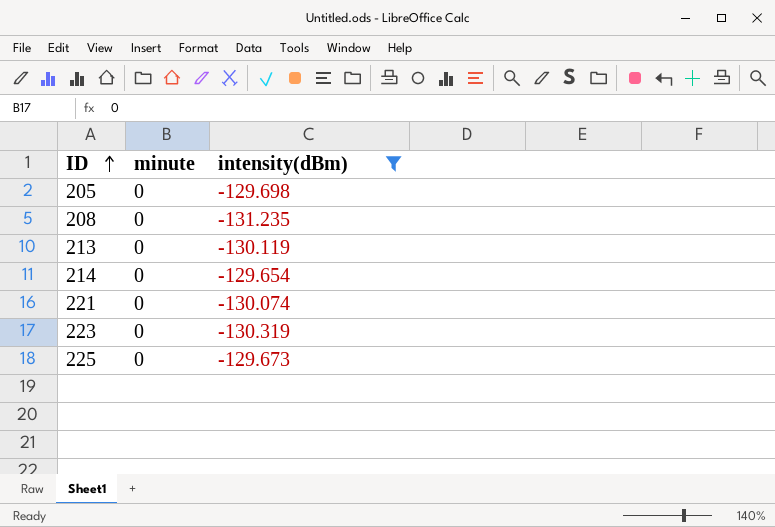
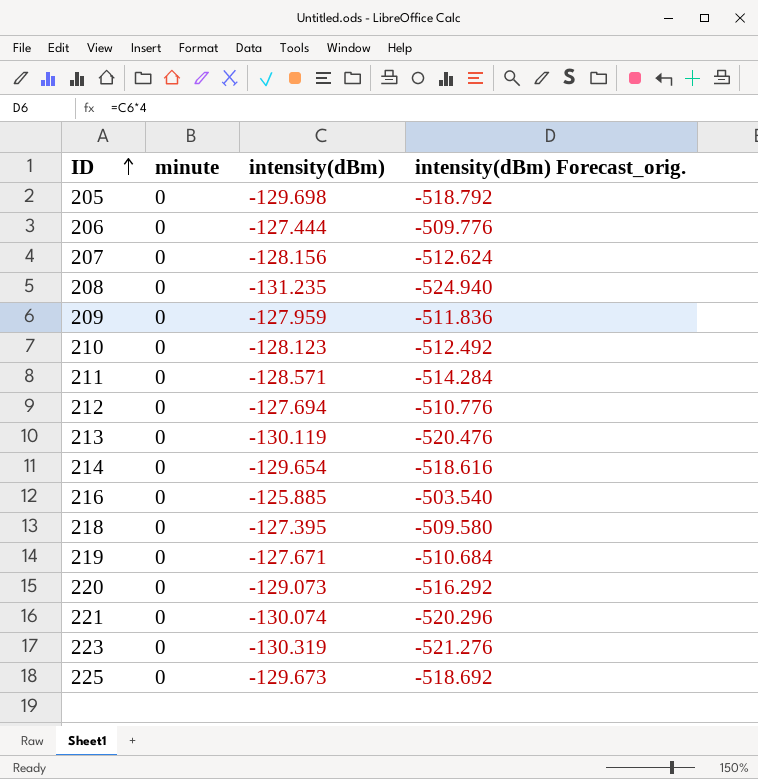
filter: intensity(dBm) <= -129.654 -> none
column intensity(dBm) Forecast_orig. | formula: none -> [intensity(dBm)] * 4

